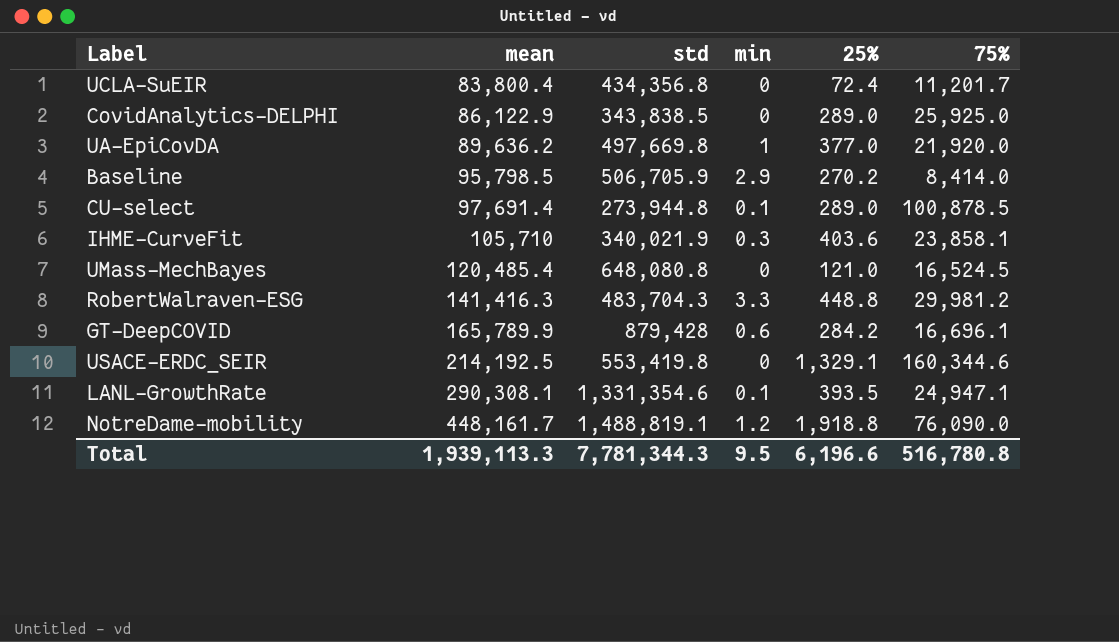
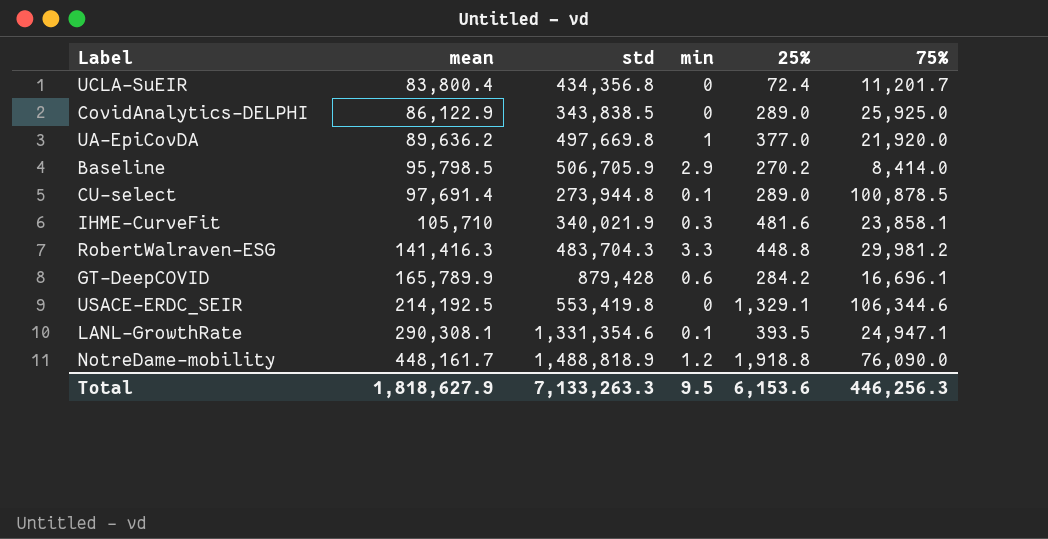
row UMass-MechBayes: 120,485.4 | 648,080.8 | 0 | 121.0 | 16,524.5 -> none
IHME-CurveFit | 25%: 403.6 -> 481.6
USACE-ERDC_SEIR | 75%: 160,344.6 -> 106,344.6
NotreDame-mobility | std: 1,488,819.1 -> 1,488,818.9
Total | mean: 1,939,113.3 -> 1,818,627.9
Total | std: 7,781,344.3 -> 7,133,263.3
Total | 25%: 6,196.6 -> 6,153.6
Total | 75%: 516,780.8 -> 446,256.3

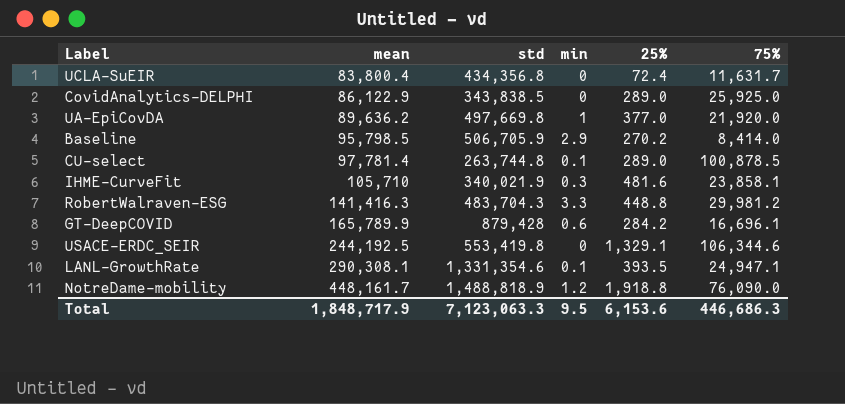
UCLA-SuEIR | 75%: 11,201.7 -> 11,631.7
CU-select | mean: 97,691.4 -> 97,781.4
CU-select | std: 273,944.8 -> 263,744.8
USACE-ERDC_SEIR | mean: 214,192.5 -> 244,192.5
Total | mean: 1,818,627.9 -> 1,848,717.9
Total | std: 7,133,263.3 -> 7,123,063.3
Total | 75%: 446,256.3 -> 446,686.3

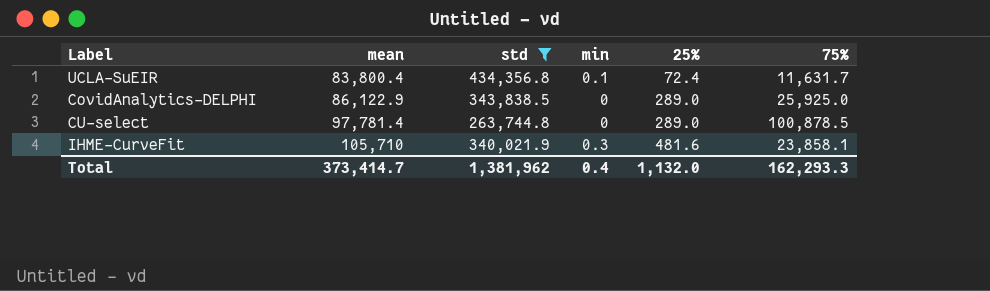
filter: none -> std <= 434,356.8
UCLA-SuEIR | min: 0 -> 0.1
CU-select | min: 0.1 -> 0
Total | mean: 1,848,717.9 -> 373,414.7
Total | std: 7,123,063.3 -> 1,381,962
Total | min: 9.5 -> 0.4
Total | 25%: 6,153.6 -> 1,132.0
Total | 75%: 446,686.3 -> 162,293.3

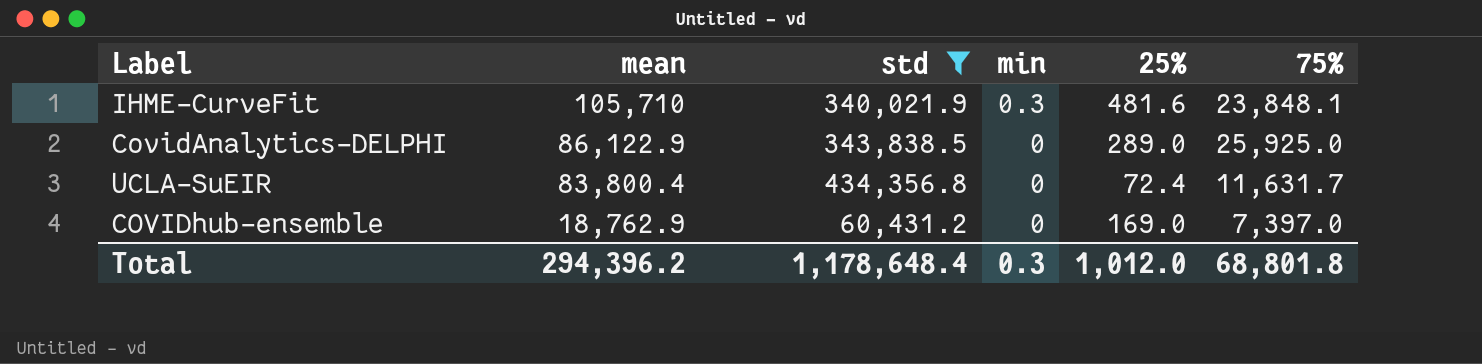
row order: mean ascending -> mean descending
row CU-select: 97,781.4 | 263,744.8 | 0 | 289.0 | 100,878.5 -> none
IHME-CurveFit | 75%: 23,858.1 -> 23,848.1
UCLA-SuEIR | min: 0.1 -> 0
row COVIDhub-ensemble: none -> 18,762.9 | 60,431.2 | 0 | 169.0 | 7,397.0
Total | mean: 373,414.7 -> 294,396.2
Total | std: 1,381,962 -> 1,178,648.4
Total | min: 0.4 -> 0.3
Total | 25%: 1,132.0 -> 1,012.0
Total | 75%: 162,293.3 -> 68,801.8

